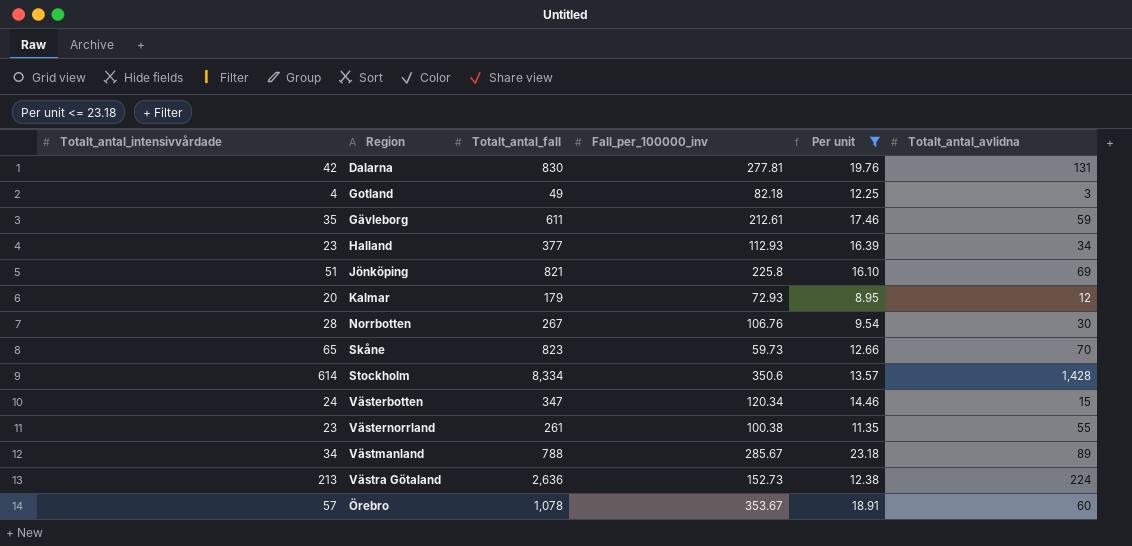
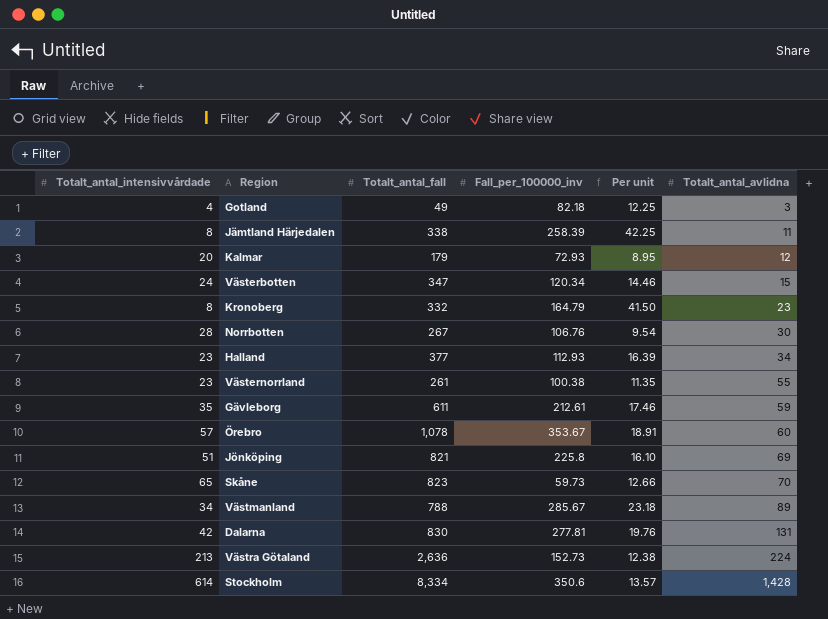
filter: Per unit <= 23.18 -> none
row order: none -> Totalt_antal_avlidna ascending

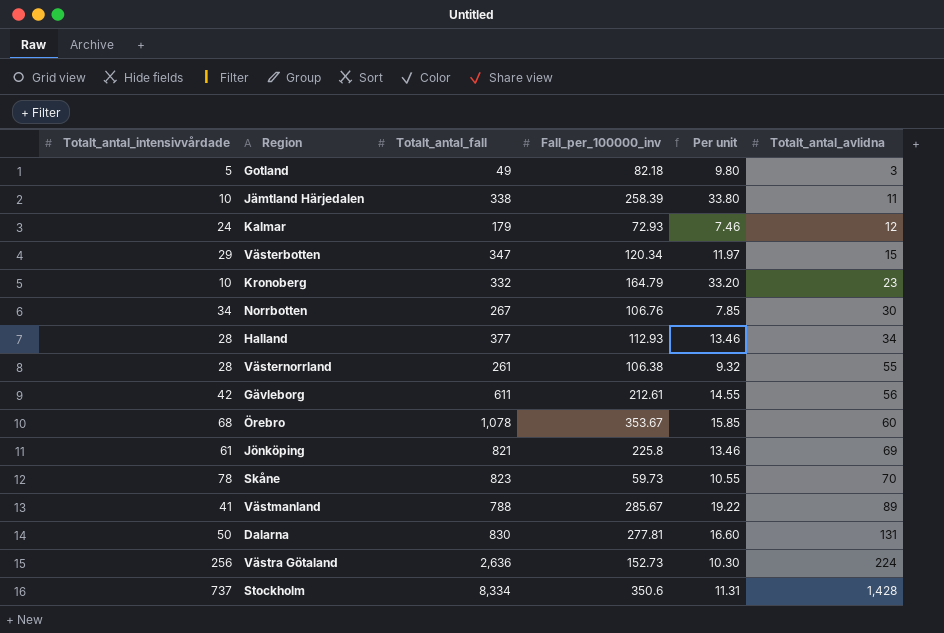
Gotland | Totalt_antal_intensivvårdade: 4 -> 5
Gotland | Per unit: 12.25 -> 9.80
Jämtland Härjedalen | Totalt_antal_intensivvårdade: 8 -> 10
Jämtland Härjedalen | Per unit: 42.25 -> 33.80
Kalmar | Totalt_antal_intensivvårdade: 20 -> 24
Kalmar | Per unit: 8.95 -> 7.46
Västerbotten | Totalt_antal_intensivvårdade: 24 -> 29
Västerbotten | Per unit: 14.46 -> 11.97
Kronoberg | Totalt_antal_intensivvårdade: 8 -> 10
Kronoberg | Per unit: 41.50 -> 33.20
Norrbotten | Totalt_antal_intensivvårdade: 28 -> 34
Norrbotten | Per unit: 9.54 -> 7.85
Halland | Totalt_antal_intensivvårdade: 23 -> 28
Halland | Per unit: 16.39 -> 13.46
Västernorrland | Totalt_antal_intensivvårdade: 23 -> 28
Västernorrland | Fall_per_100000_inv: 100.38 -> 106.38
Västernorrland | Per unit: 11.35 -> 9.32
Gävleborg | Totalt_antal_intensivvårdade: 35 -> 42
Gävleborg | Per unit: 17.46 -> 14.55
Gävleborg | Totalt_antal_avlidna: 59 -> 56
Örebro | Totalt_antal_intensivvårdade: 57 -> 68
Örebro | Per unit: 18.91 -> 15.85
Jönköping | Totalt_antal_intensivvårdade: 51 -> 61
Jönköping | Per unit: 16.10 -> 13.46
Skåne | Totalt_antal_intensivvårdade: 65 -> 78
Skåne | Per unit: 12.66 -> 10.55
Västmanland | Totalt_antal_intensivvårdade: 34 -> 41
Västmanland | Per unit: 23.18 -> 19.22
Dalarna | Totalt_antal_intensivvårdade: 42 -> 50
Dalarna | Per unit: 19.76 -> 16.60
Västra Götaland | Totalt_antal_intensivvårdade: 213 -> 256
Västra Götaland | Per unit: 12.38 -> 10.30
Stockholm | Totalt_antal_intensivvårdade: 614 -> 737
Stockholm | Per unit: 13.57 -> 11.31

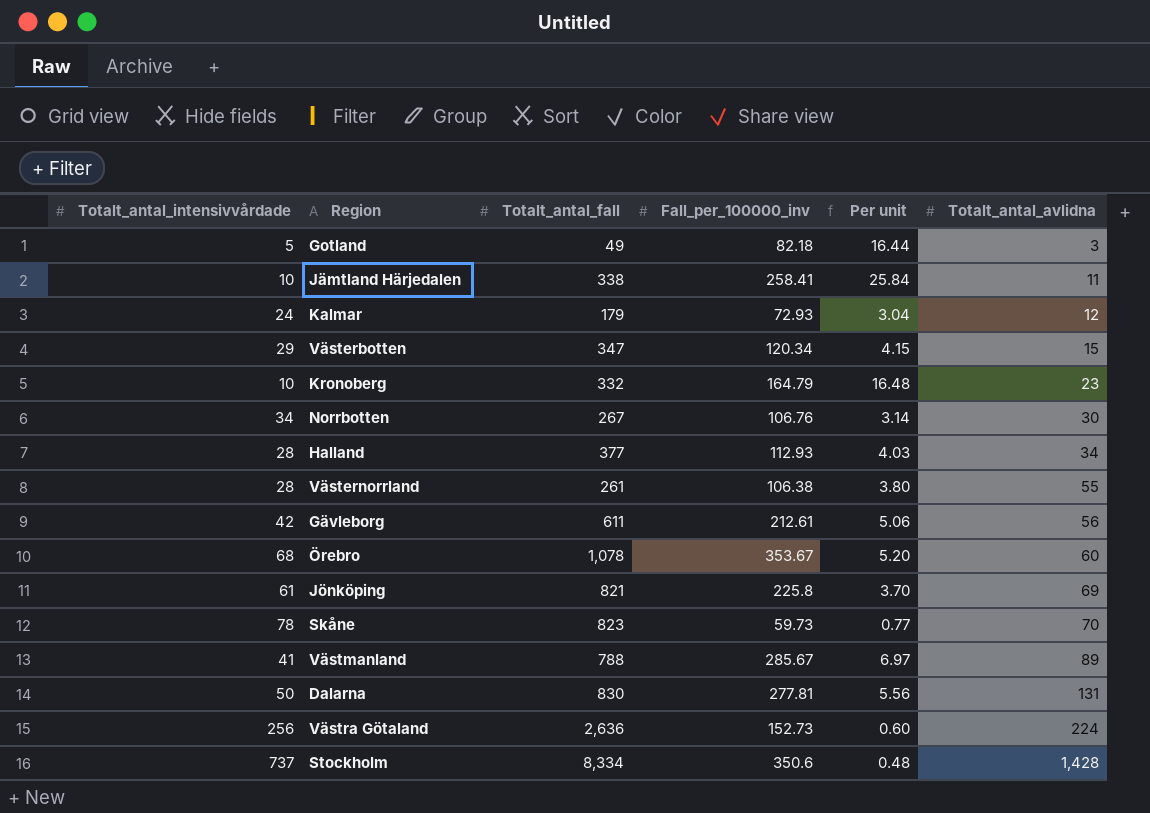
column Per unit | formula: [Totalt_antal_fall] / [Totalt_antal_intensivvårdade] -> [Fall_per_100000_inv] / [Totalt_antal_intensivvårdade]
Jämtland Härjedalen | Fall_per_100000_inv: 258.39 -> 258.41

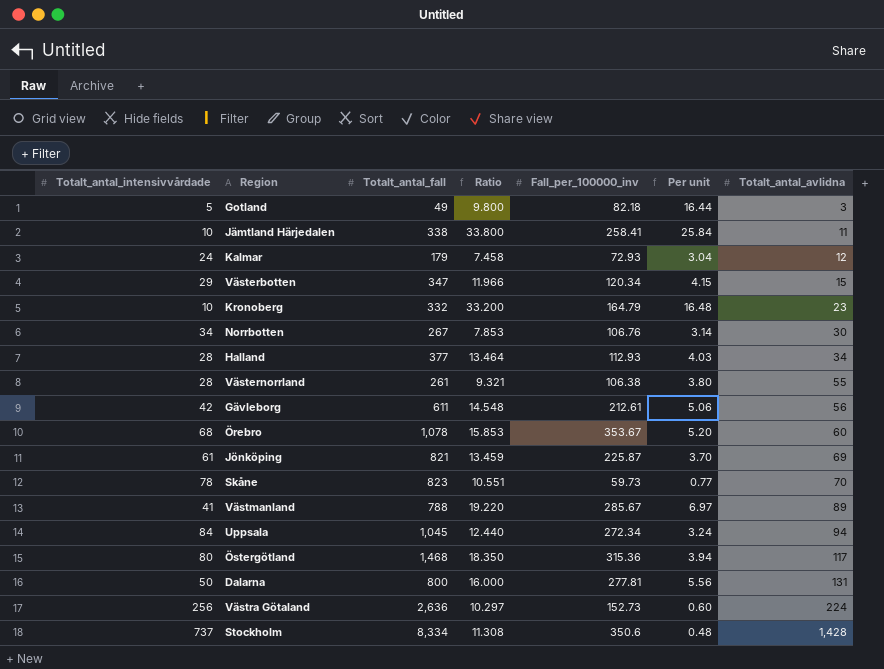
column Ratio | formula: none -> [Totalt_antal_fall] / [Totalt_antal_intensivvårdade]
Jönköping | Fall_per_100000_inv: 225.8 -> 225.87
row Uppsala: none -> 84 | 1,045 | 12.440 | 272.34 | 3.24 | 94
row Östergötland: none -> 80 | 1,468 | 18.350 | 315.36 | 3.94 | 117
Dalarna | Totalt_antal_fall: 830 -> 800

